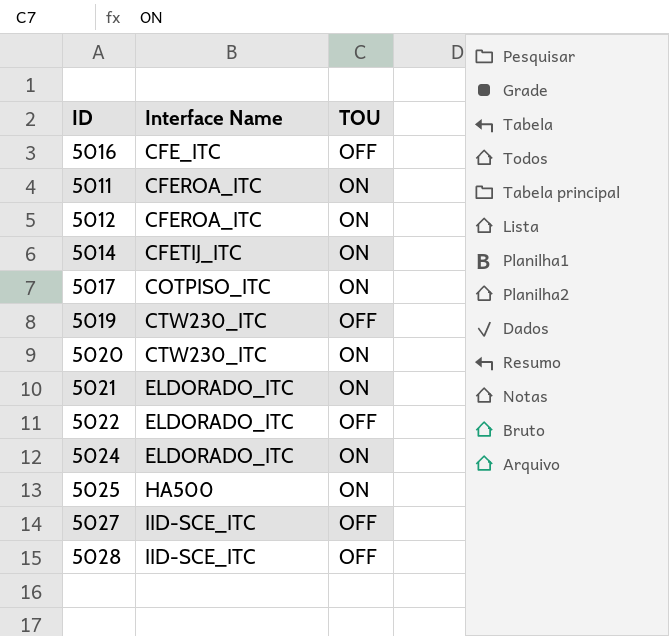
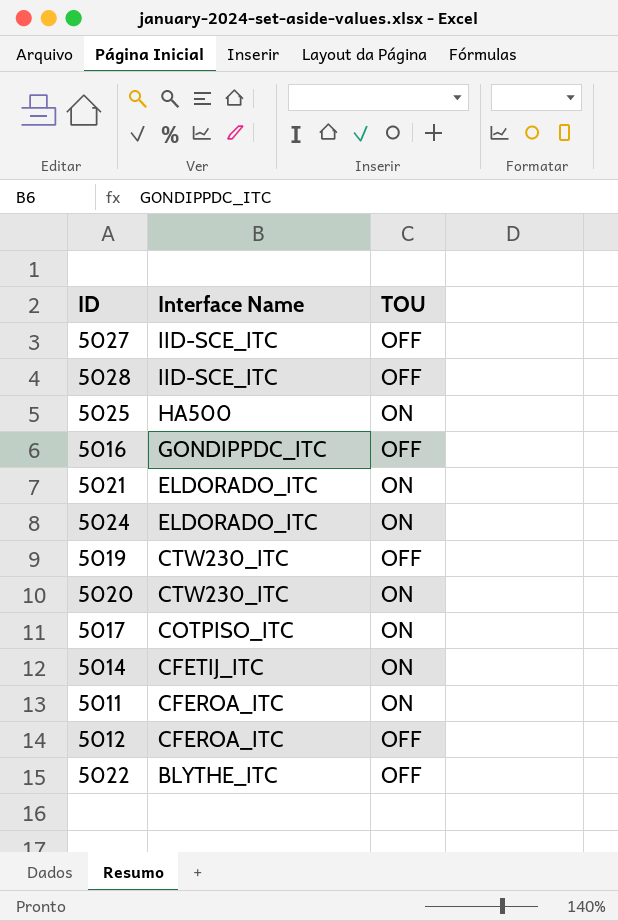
row order: Interface Name ascending -> Interface Name descending
5016 | Interface Name: CFE_ITC -> GONDIPPDC_ITC
5012 | TOU: ON -> OFF
5022 | Interface Name: ELDORADO_ITC -> BLYTHE_ITC

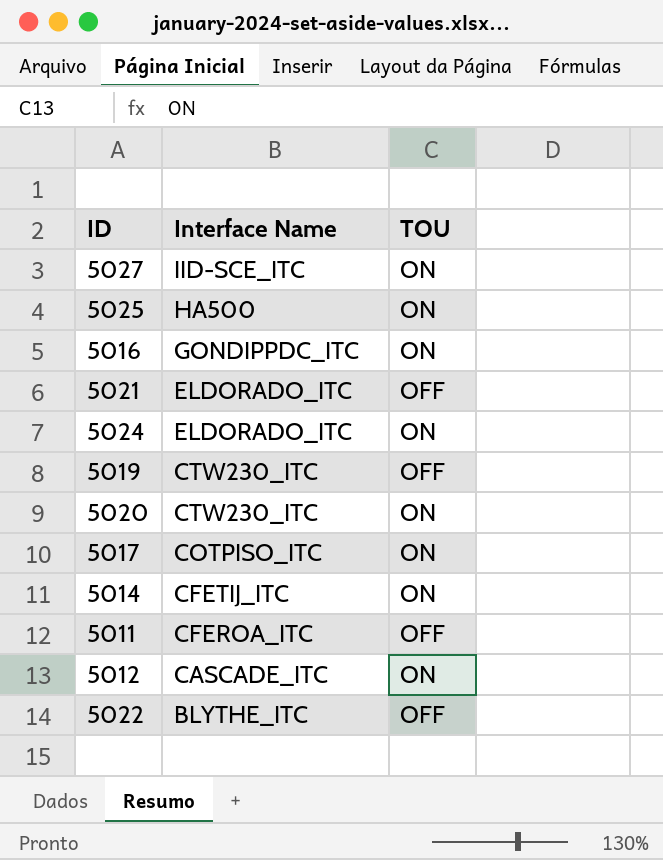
row 5028: IID-SCE_ITC | OFF -> none
5027 | TOU: OFF -> ON
5016 | TOU: OFF -> ON
5021 | TOU: ON -> OFF
5011 | TOU: ON -> OFF
5012 | Interface Name: CFEROA_ITC -> CASCADE_ITC
5012 | TOU: OFF -> ON

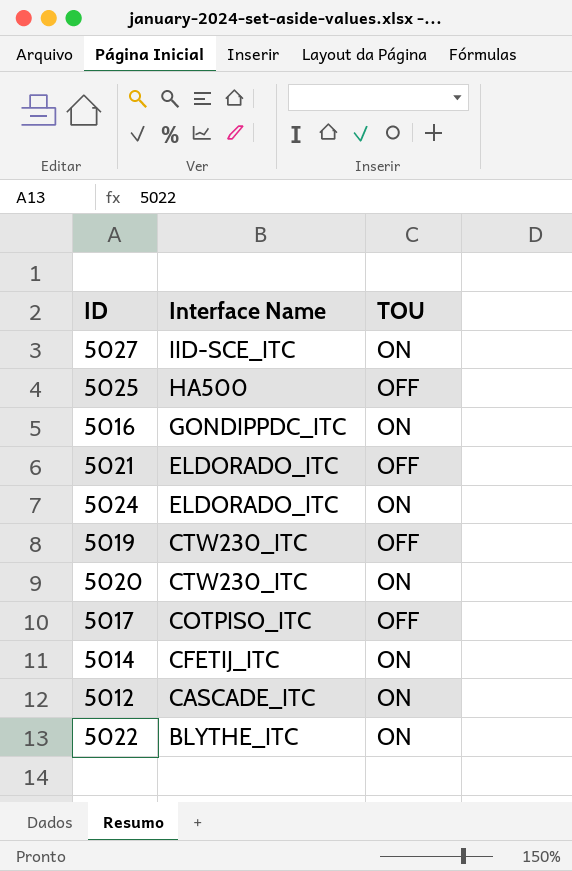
row 5011: CFEROA_ITC | OFF -> none
5025 | TOU: ON -> OFF
5017 | TOU: ON -> OFF
5022 | TOU: OFF -> ON

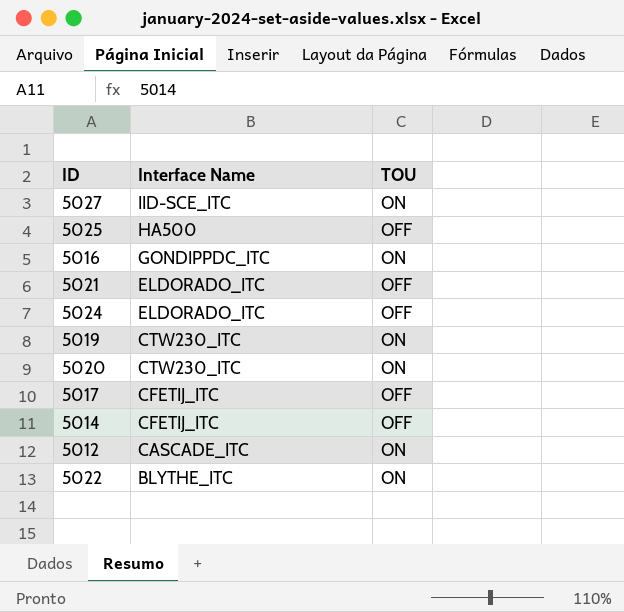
5024 | TOU: ON -> OFF
5019 | TOU: OFF -> ON
5017 | Interface Name: COTPISO_ITC -> CFETIJ_ITC
5014 | TOU: ON -> OFF

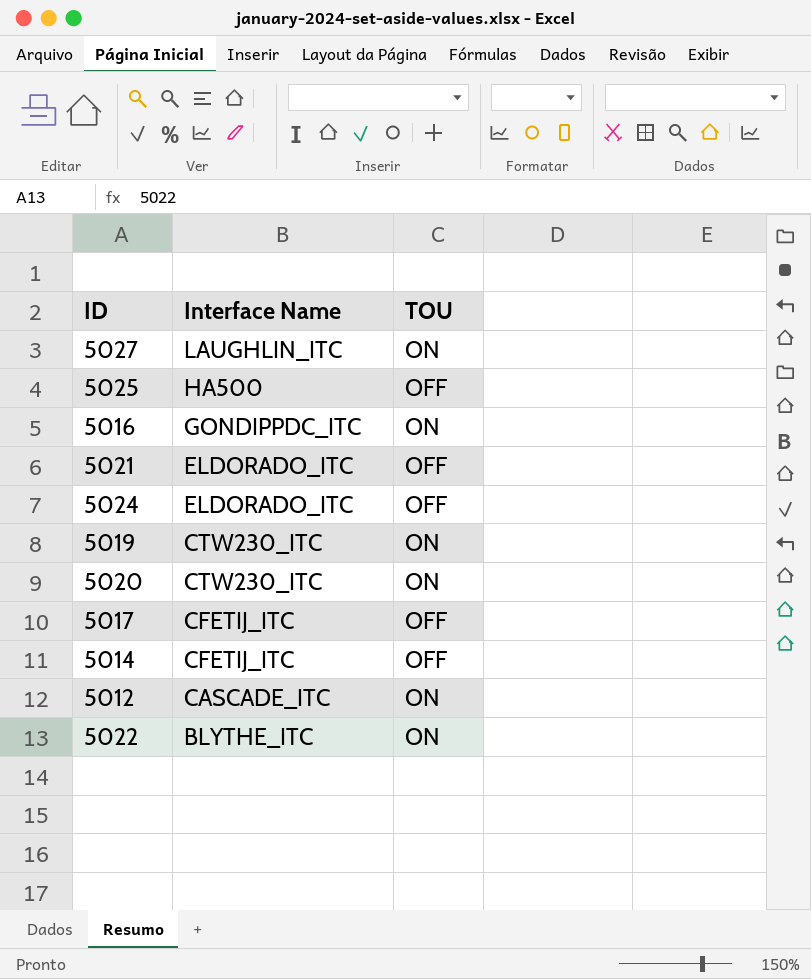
5027 | Interface Name: IID-SCE_ITC -> LAUGHLIN_ITC

